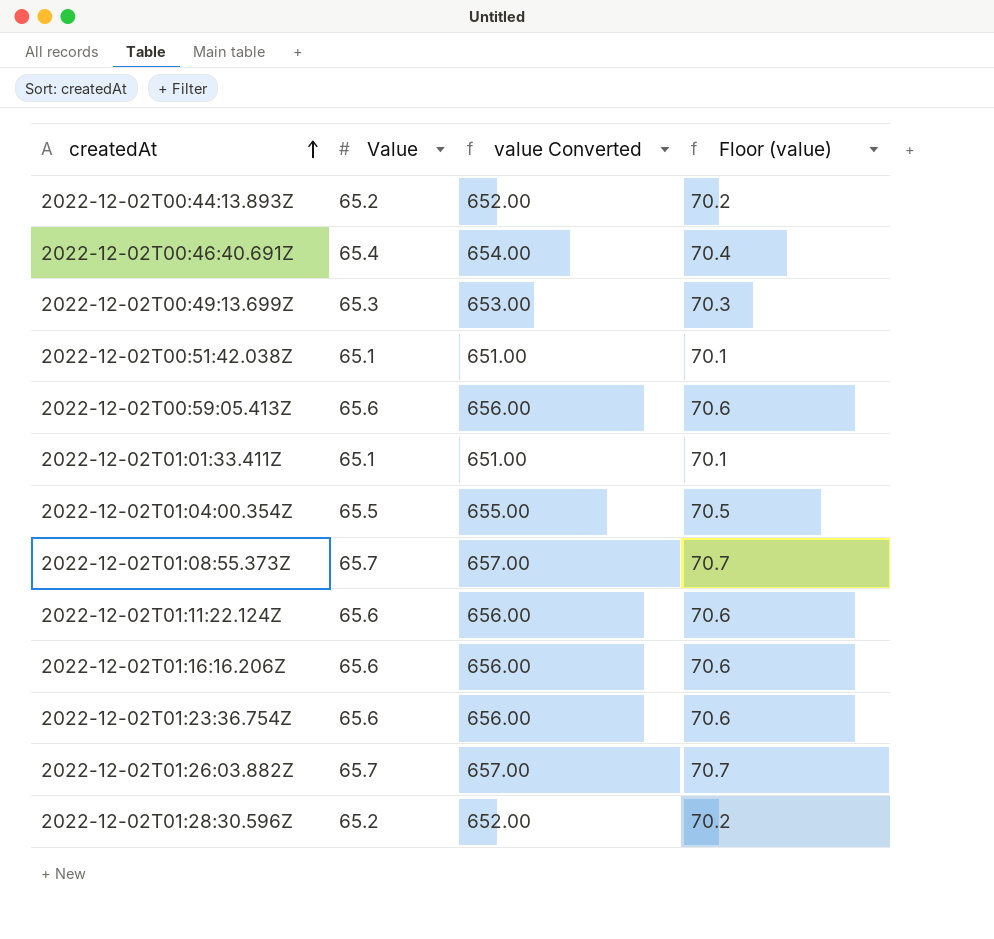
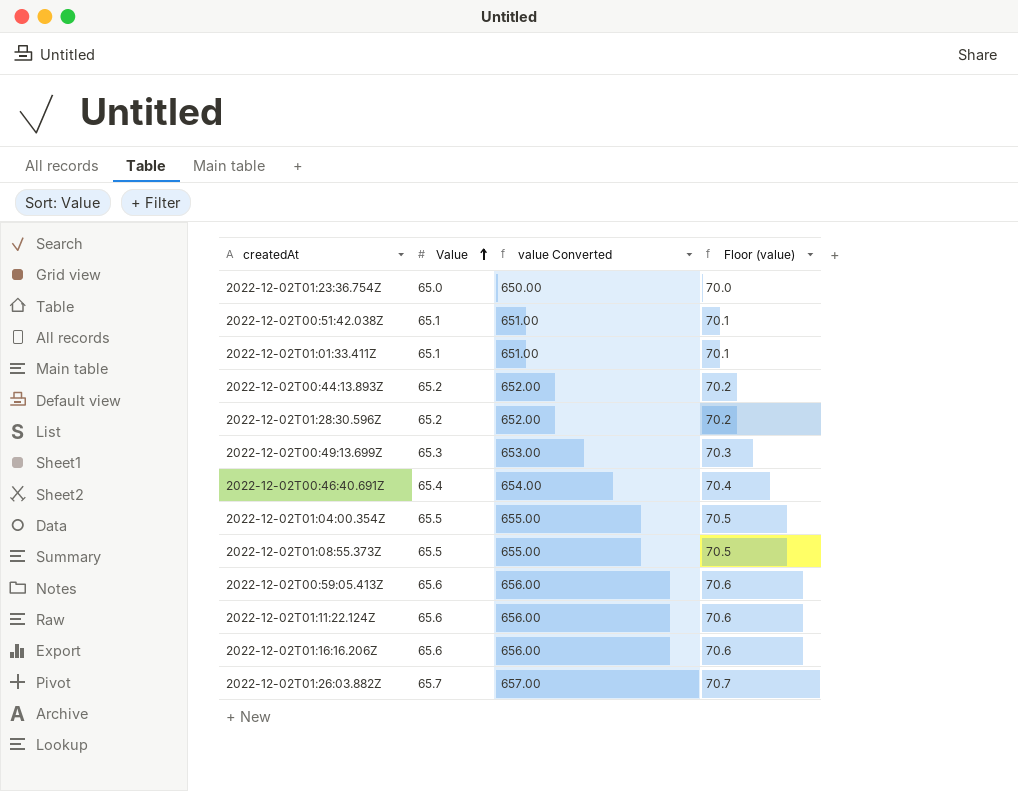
row order: createdAt ascending -> Value ascending
2022-12-02T01:23:36.754Z | Value: 65.6 -> 65.0
2022-12-02T01:23:36.754Z | value Converted: 656.00 -> 650.00
2022-12-02T01:23:36.754Z | Floor (value): 70.6 -> 70.0
2022-12-02T01:08:55.373Z | Value: 65.7 -> 65.5
2022-12-02T01:08:55.373Z | value Converted: 657.00 -> 655.00
2022-12-02T01:08:55.373Z | Floor (value): 70.7 -> 70.5

